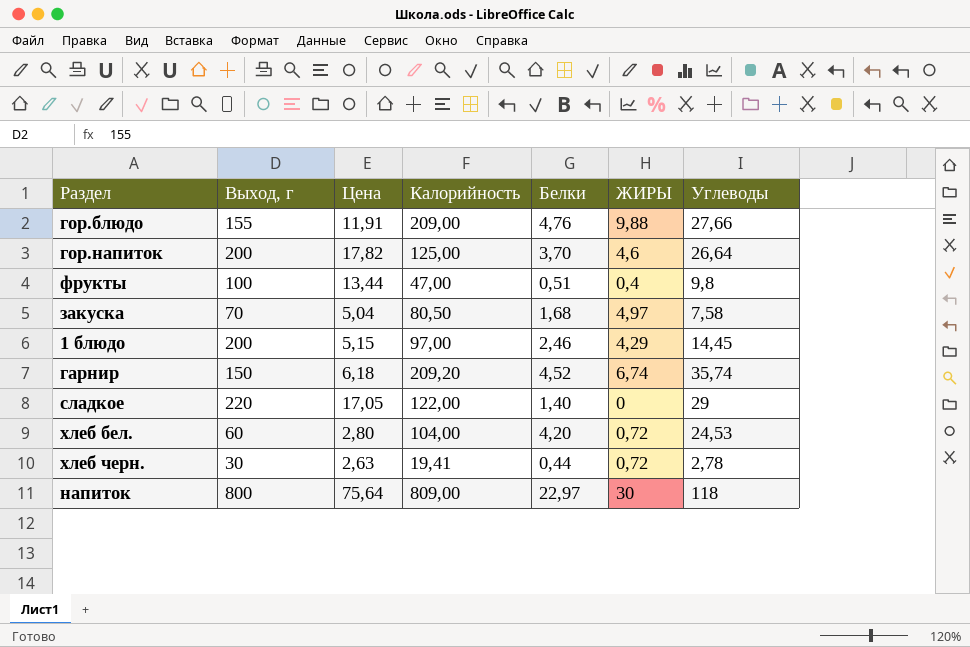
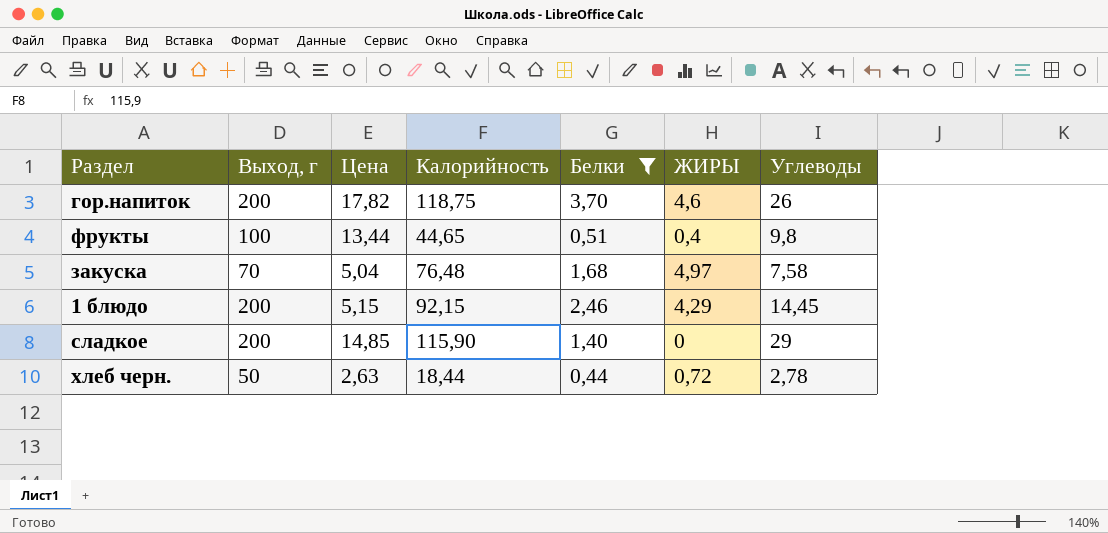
filter: none -> Белки <= 3,70
гор.напиток | Калорийность: 125,00 -> 118,75
гор.напиток | Углеводы: 26,64 -> 26
фрукты | Калорийность: 47,00 -> 44,65
закуска | Калорийность: 80,50 -> 76,48
1 блюдо | Калорийность: 97,00 -> 92,15
сладкое | Выход, г: 220 -> 200
сладкое | Цена: 17,05 -> 14,85
сладкое | Калорийность: 122,00 -> 115,90
хлеб черн. | Выход, г: 30 -> 50
хлеб черн. | Калорийность: 19,41 -> 18,44

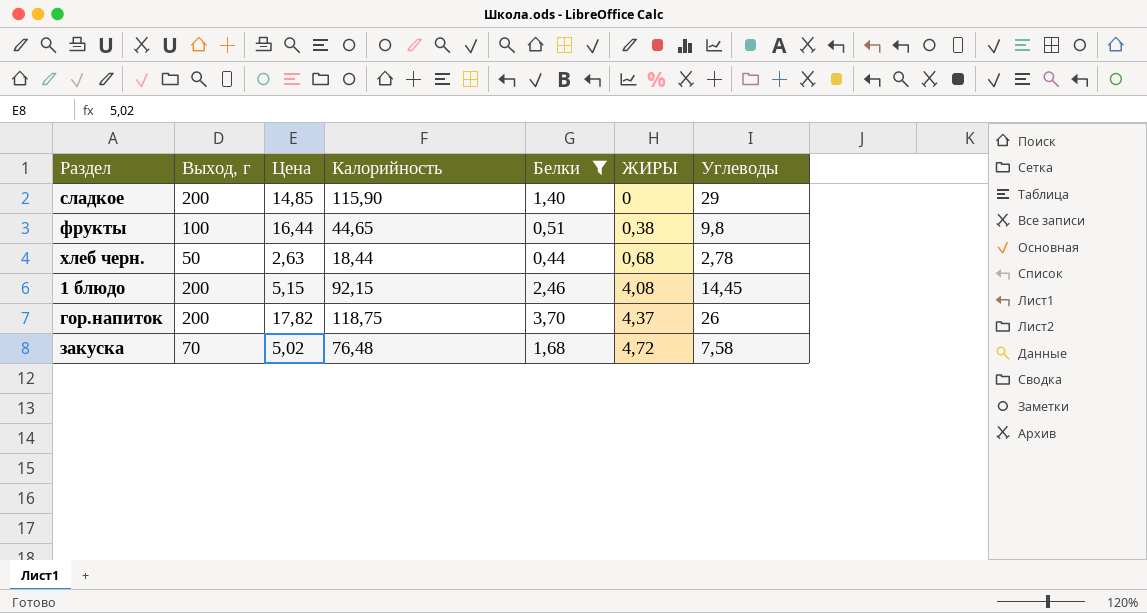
row order: none -> ЖИРЫ ascending
фрукты | Цена: 13,44 -> 16,44
фрукты | ЖИРЫ: 0,4 -> 0,38
хлеб черн. | ЖИРЫ: 0,72 -> 0,68
1 блюдо | ЖИРЫ: 4,29 -> 4,08
гор.напиток | ЖИРЫ: 4,6 -> 4,37
закуска | Цена: 5,04 -> 5,02
закуска | ЖИРЫ: 4,97 -> 4,72

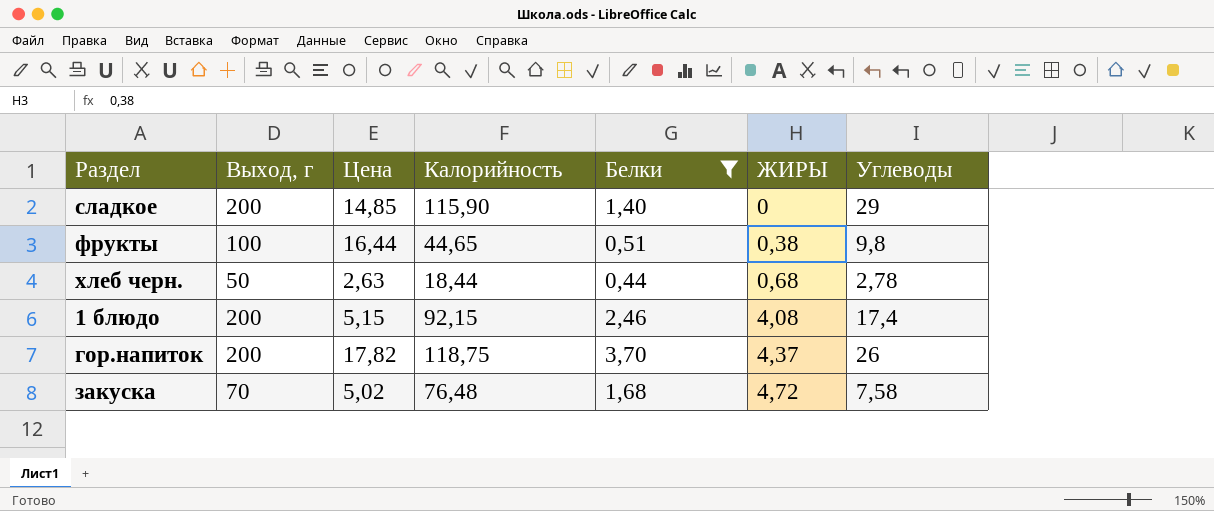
1 блюдо | Углеводы: 14,45 -> 17,4

